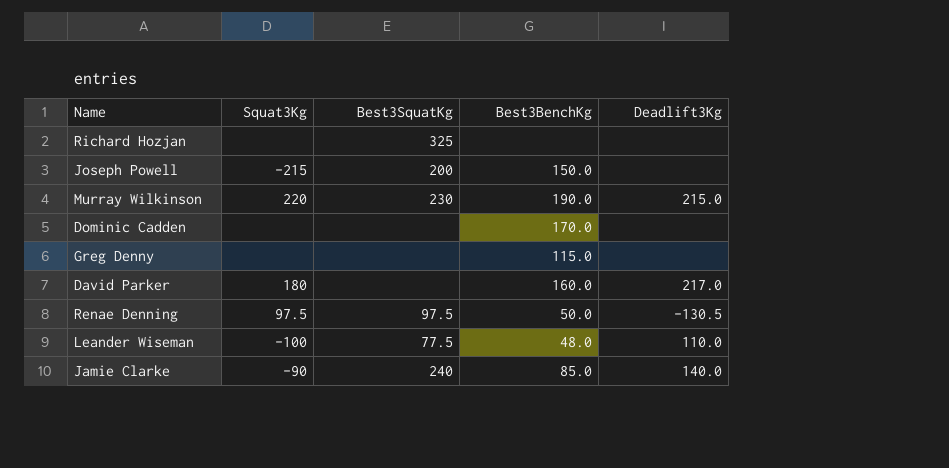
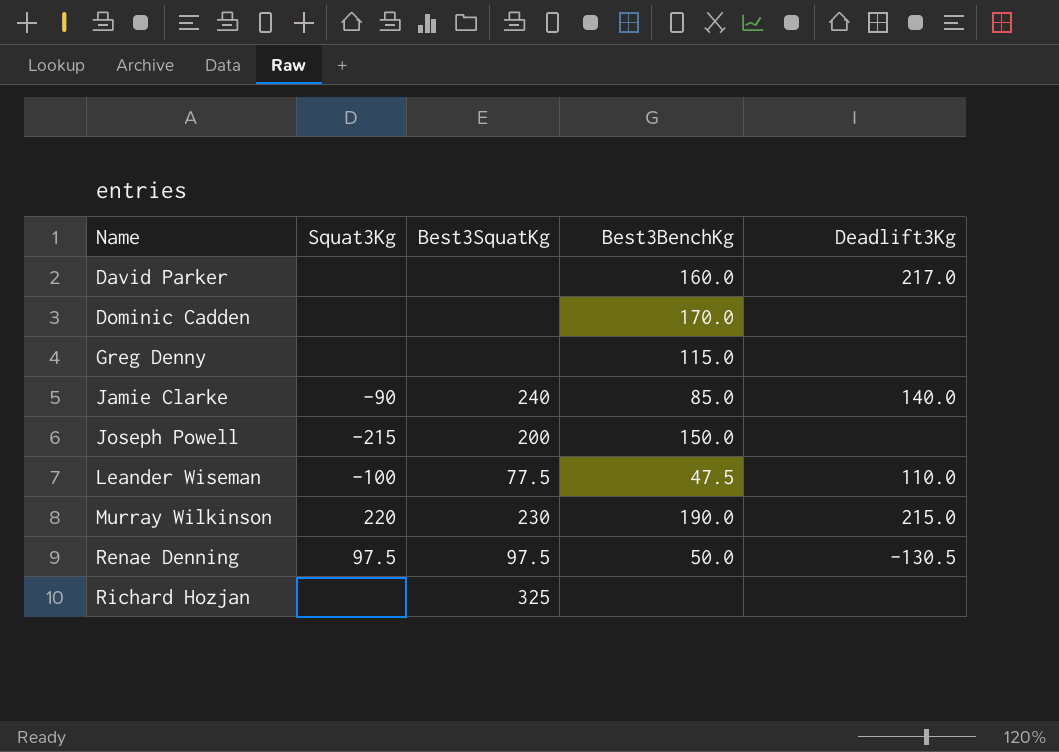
row order: none -> Name ascending
David Parker | Squat3Kg: 180 -> none
Leander Wiseman | Best3BenchKg: 48.0 -> 47.5

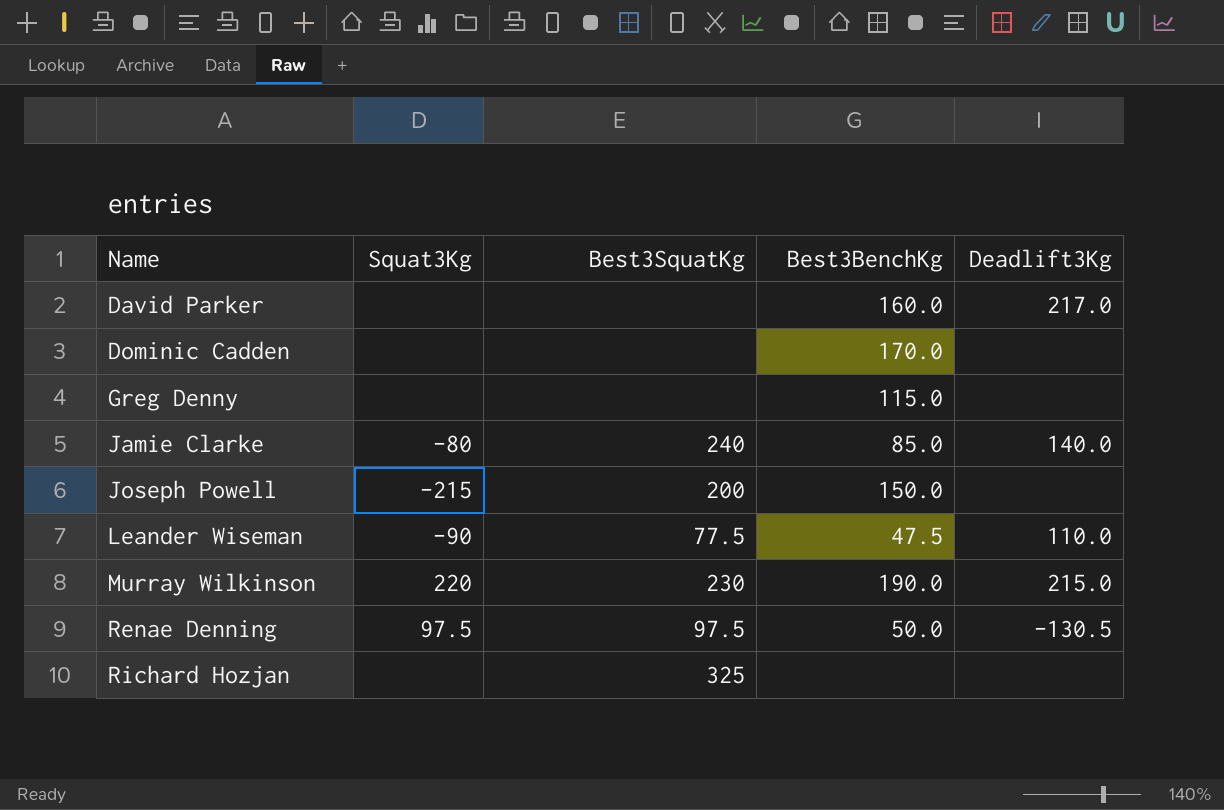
Jamie Clarke | Squat3Kg: -90 -> -80
Leander Wiseman | Squat3Kg: -100 -> -90

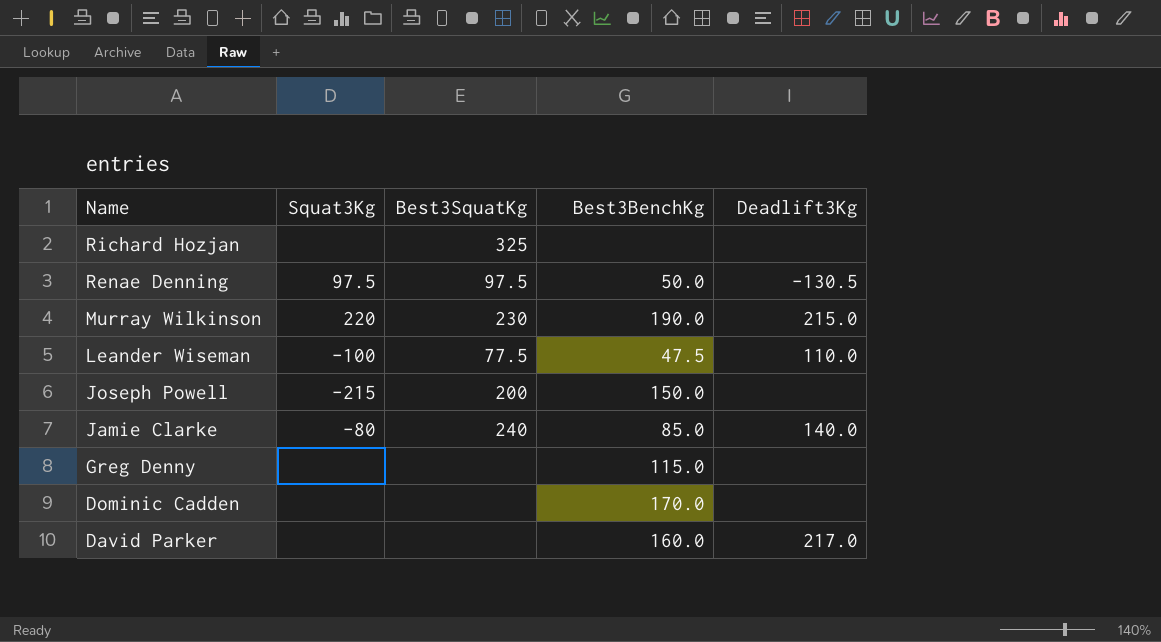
row order: Name ascending -> Name descending
Leander Wiseman | Squat3Kg: -90 -> -100

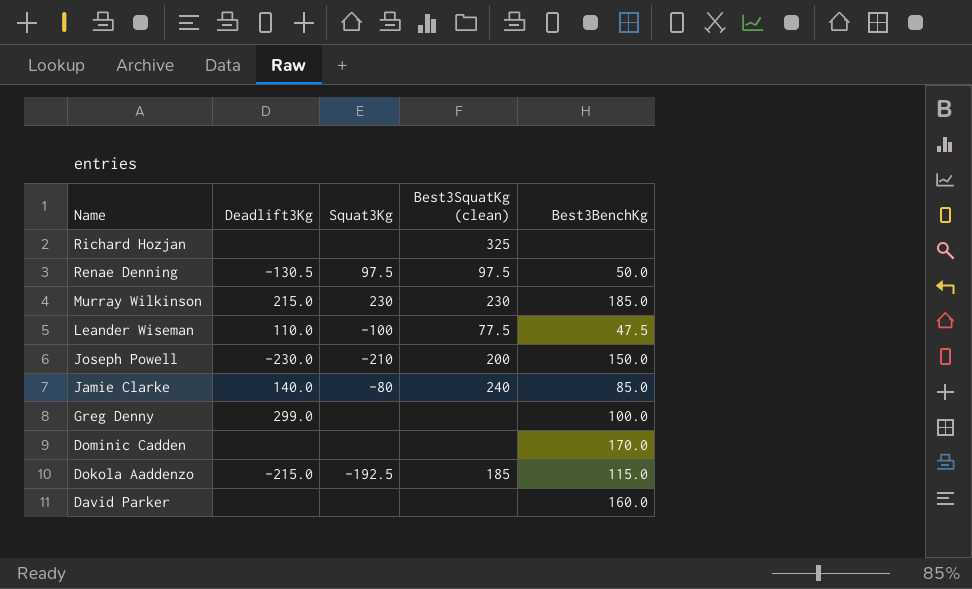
column Deadlift3Kg | position: 5 -> 2
column name: Best3SquatKg -> Best3SquatKg (clean)
Murray Wilkinson | Squat3Kg: 220 -> 230
Murray Wilkinson | Best3BenchKg: 190.0 -> 185.0
Joseph Powell | Deadlift3Kg: none -> -230.0
Joseph Powell | Squat3Kg: -215 -> -210
Greg Denny | Deadlift3Kg: none -> 299.0
Greg Denny | Best3BenchKg: 115.0 -> 100.0
row Dokola Aaddenzo: none -> -215.0 | -192.5 | 185 | 115.0
David Parker | Deadlift3Kg: 217.0 -> none

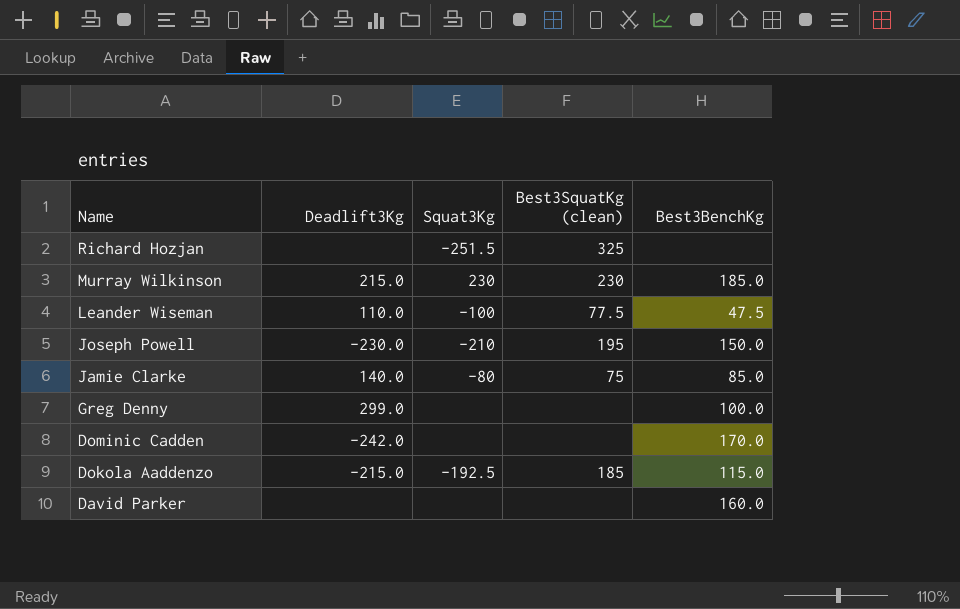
row Renae Denning: -130.5 | 97.5 | 97.5 | 50.0 -> none
Richard Hozjan | Squat3Kg: none -> -251.5
Joseph Powell | Best3SquatKg (clean): 200 -> 195
Jamie Clarke | Best3SquatKg (clean): 240 -> 75
Dominic Cadden | Deadlift3Kg: none -> -242.0

